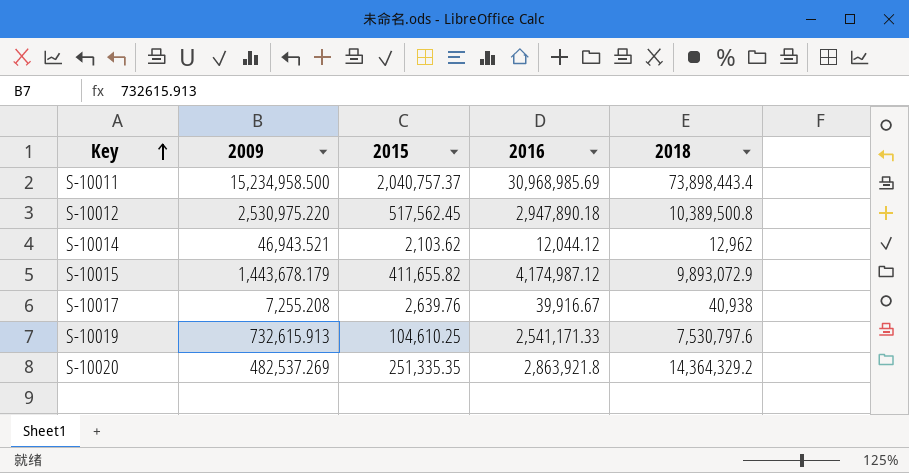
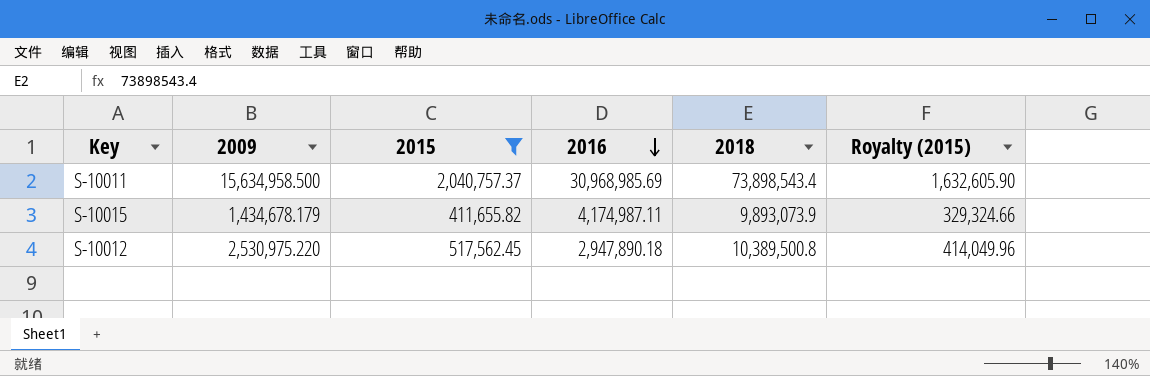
filter: none -> 2015 >= 411,655.82
row order: Key ascending -> 2016 descending
column Royalty (2015) | formula: none -> [2015] * 0.8
S-10011 | 2009: 15,234,958.500 -> 15,634,958.500
S-10011 | 2018: 73,898,443.4 -> 73,898,543.4
S-10015 | 2009: 1,443,678.179 -> 1,434,678.179
S-10015 | 2016: 4,174,987.12 -> 4,174,987.11
S-10015 | 2018: 9,893,072.9 -> 9,893,073.9

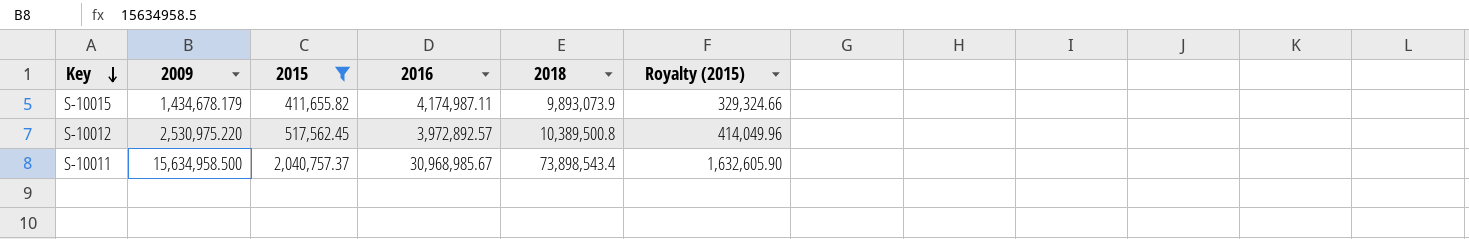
row order: 2016 descending -> Key descending
S-10012 | 2016: 2,947,890.18 -> 3,972,892.57
S-10011 | 2016: 30,968,985.69 -> 30,968,985.67

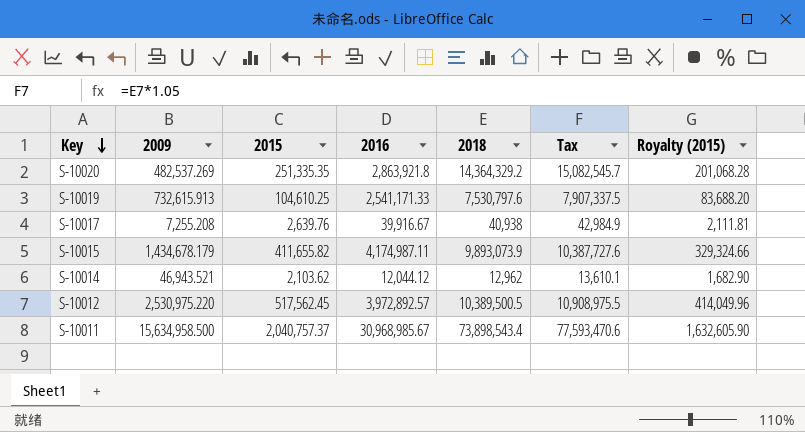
filter: 2015 >= 411,655.82 -> none
column Tax | formula: none -> [2018] * 1.05
S-10012 | 2018: 10,389,500.8 -> 10,389,500.5

